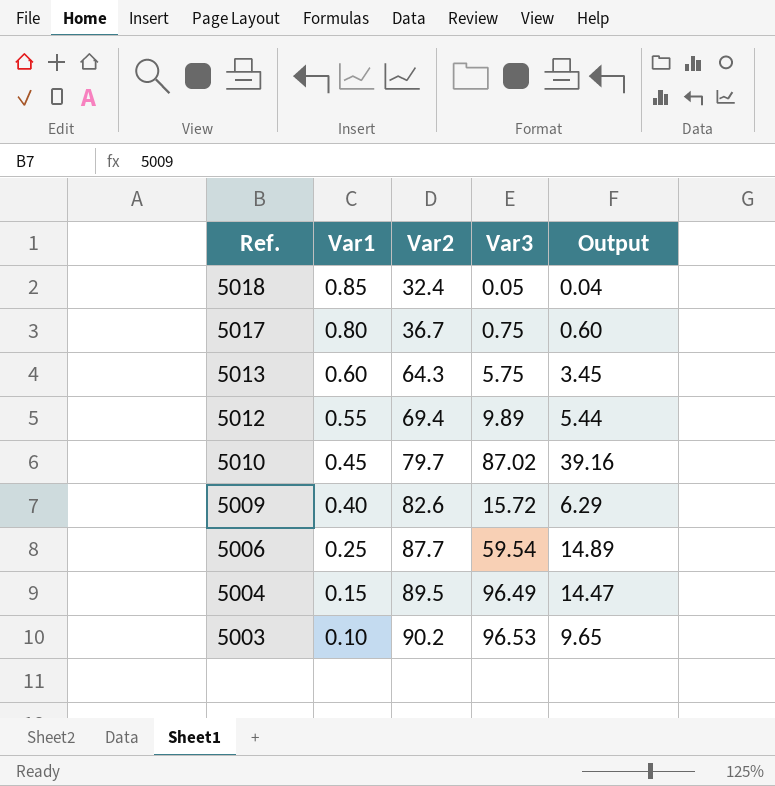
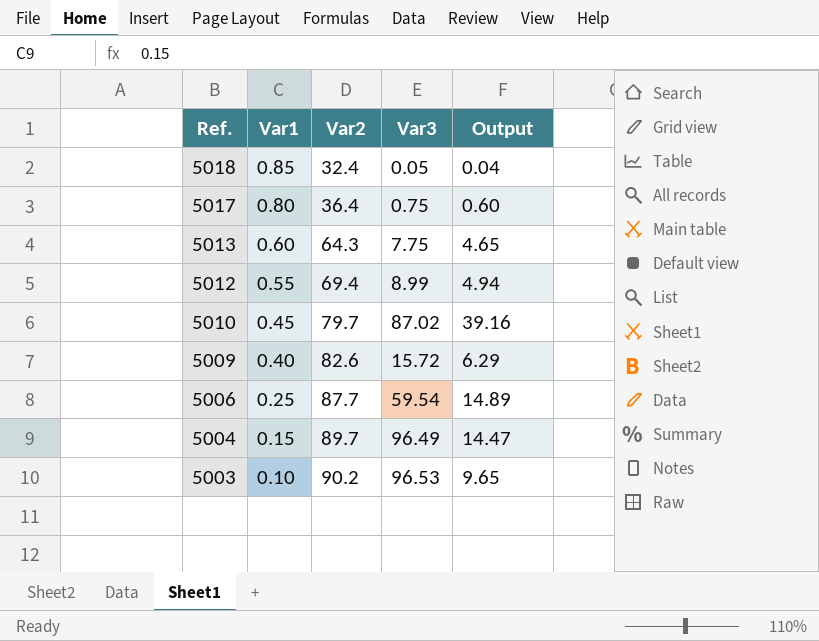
5017 | Var2: 36.7 -> 36.4
5013 | Var3: 5.75 -> 7.75
5013 | Output: 3.45 -> 4.65
5012 | Var3: 9.89 -> 8.99
5012 | Output: 5.44 -> 4.94
5004 | Var2: 89.5 -> 89.7

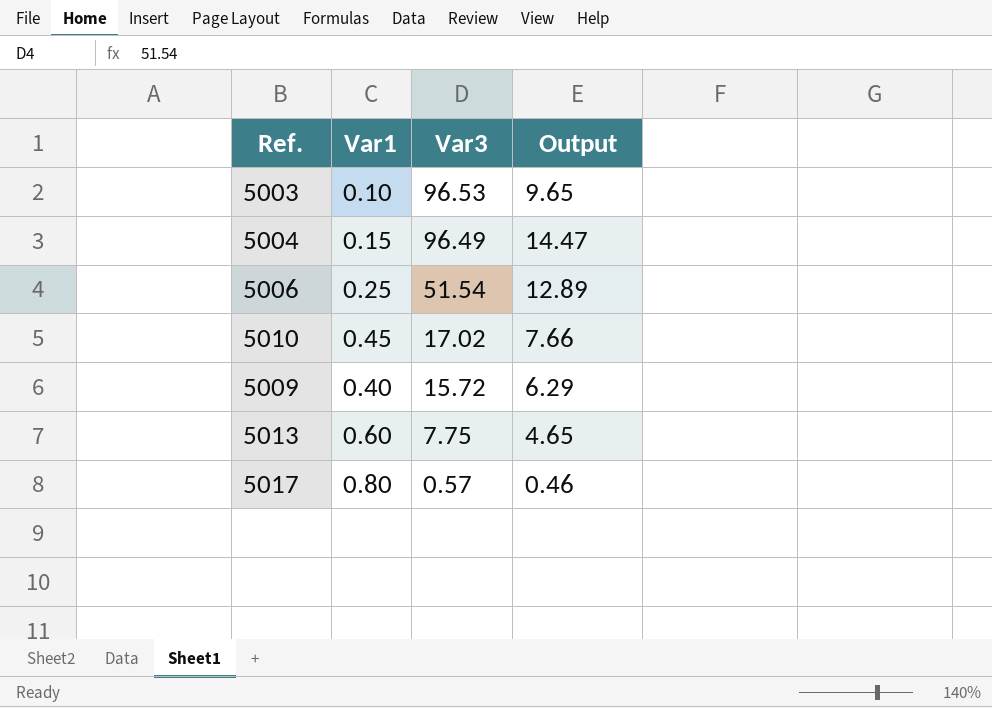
row order: Ref. descending -> Var3 descending
column Var2 | position: 3 -> none
row 5018: 0.85 | 32.4 | 0.05 | 0.04 -> none
row 5012: 0.55 | 69.4 | 8.99 | 4.94 -> none
5006 | Var3: 59.54 -> 51.54
5006 | Output: 14.89 -> 12.89
5010 | Var3: 87.02 -> 17.02
5010 | Output: 39.16 -> 7.66
5017 | Var3: 0.75 -> 0.57
5017 | Output: 0.60 -> 0.46

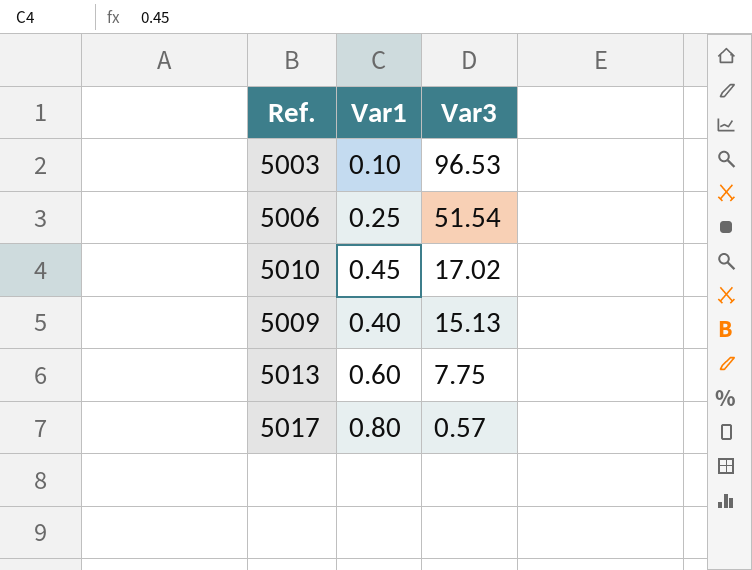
column Output | formula: [Var1] * [Var3] -> none
row 5004: 0.15 | 96.49 | 14.47 -> none
5009 | Var3: 15.72 -> 15.13

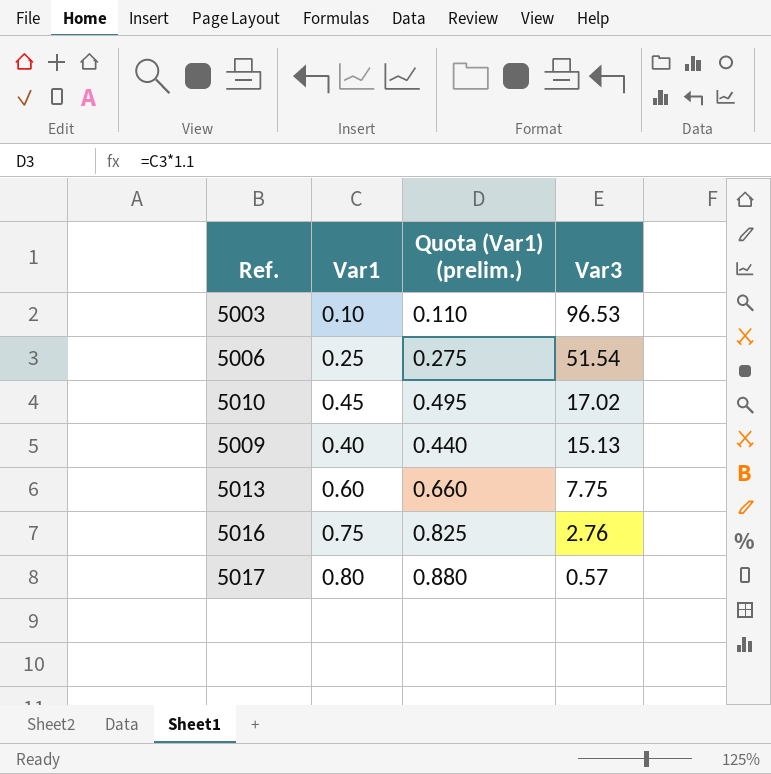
column Quota (Var1) (prelim.) | formula: none -> [Var1] * 1.1
row 5016: none -> 0.75 | 0.825 | 2.76

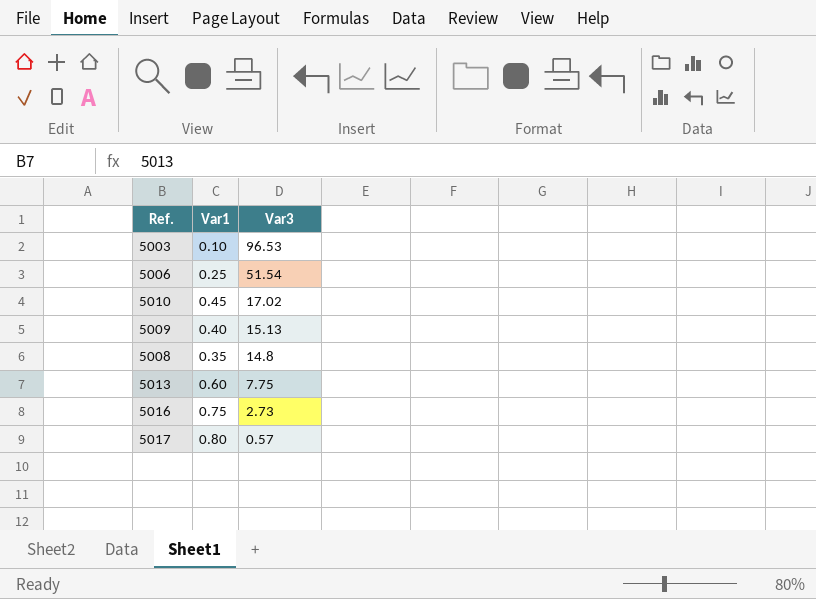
column Quota (Var1) (prelim.) | formula: [Var1] * 1.1 -> none
row 5008: none -> 0.35 | 14.8
5016 | Var3: 2.76 -> 2.73

